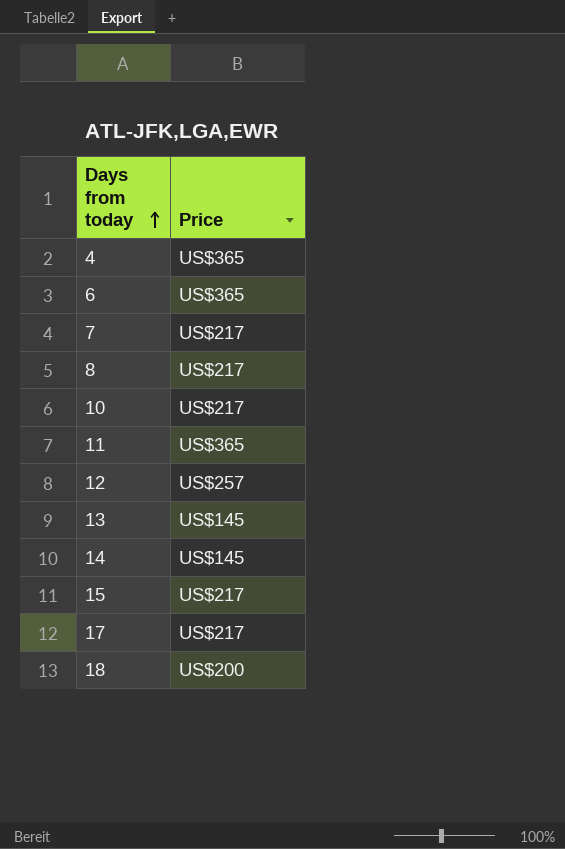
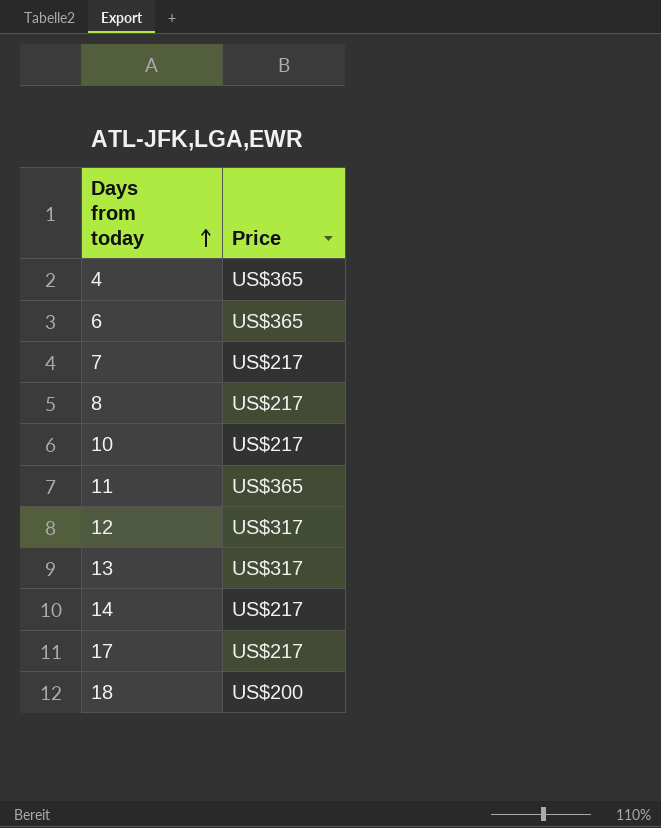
row 15: US$217 -> none
12 | Price: US$257 -> US$317
13 | Price: US$145 -> US$317
14 | Price: US$145 -> US$217

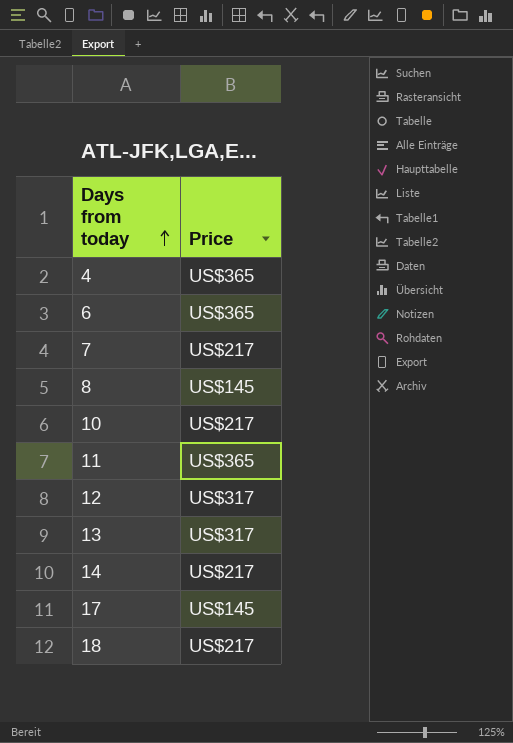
8 | Price: US$217 -> US$145
17 | Price: US$217 -> US$145
18 | Price: US$200 -> US$217

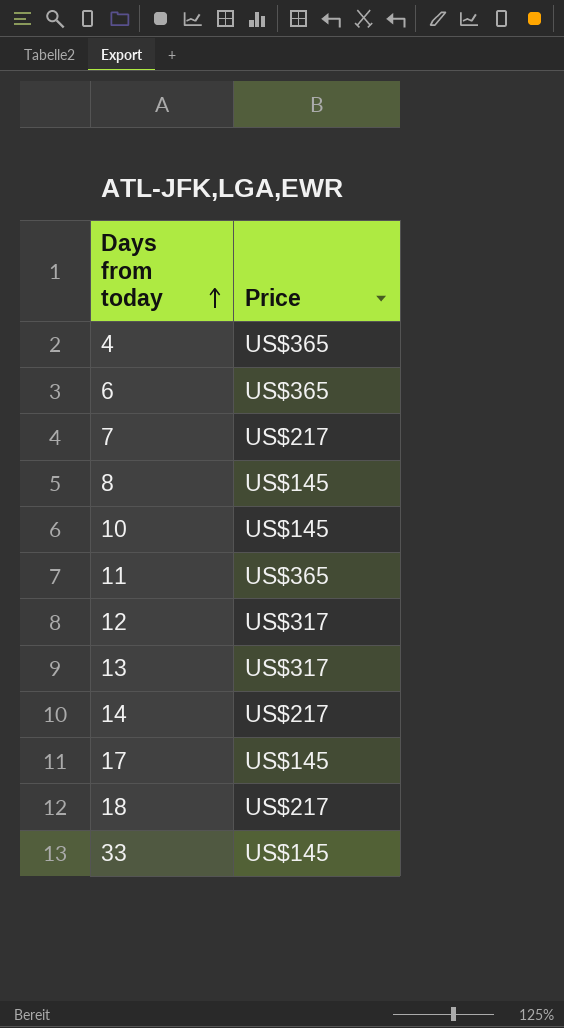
10 | Price: US$217 -> US$145
row 33: none -> US$145

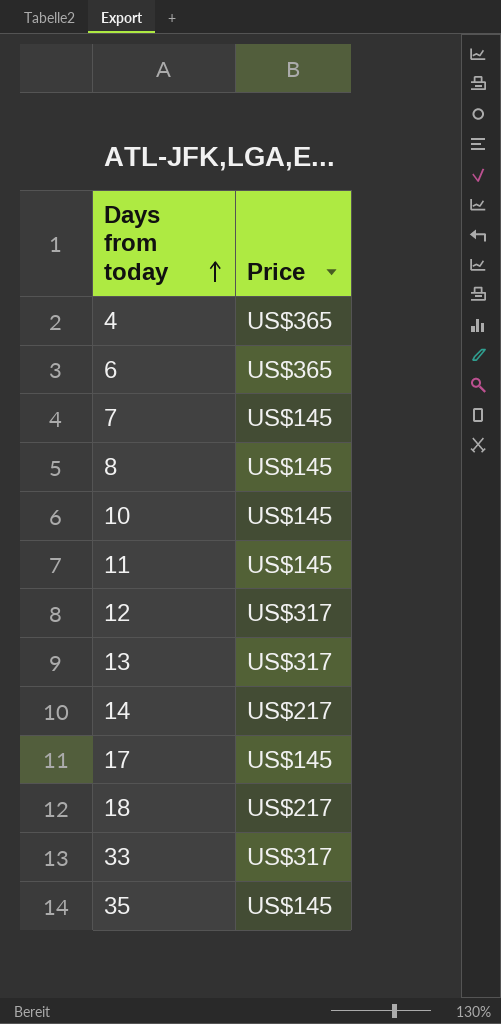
7 | Price: US$217 -> US$145
11 | Price: US$365 -> US$145
33 | Price: US$145 -> US$317
row 35: none -> US$145

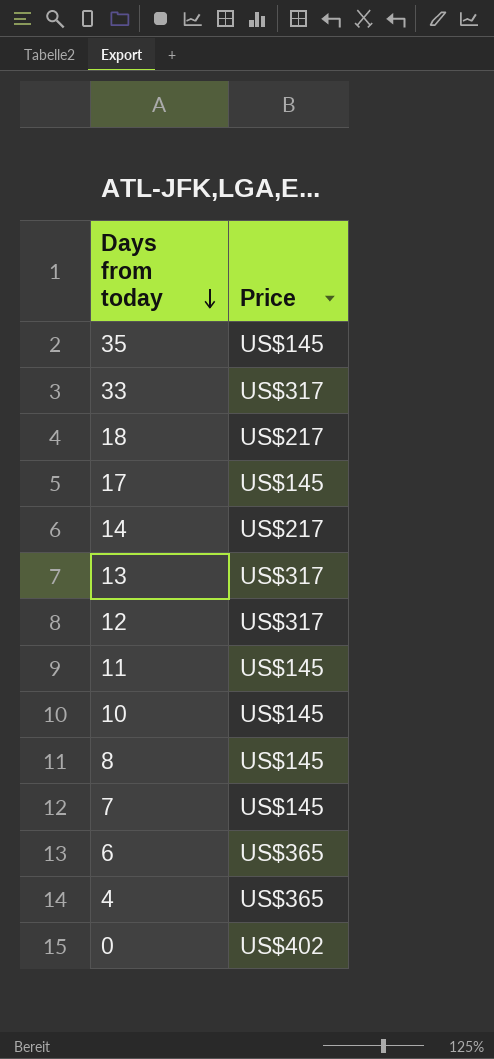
row order: Days from today ascending -> Days from today descending
row 0: none -> US$402

